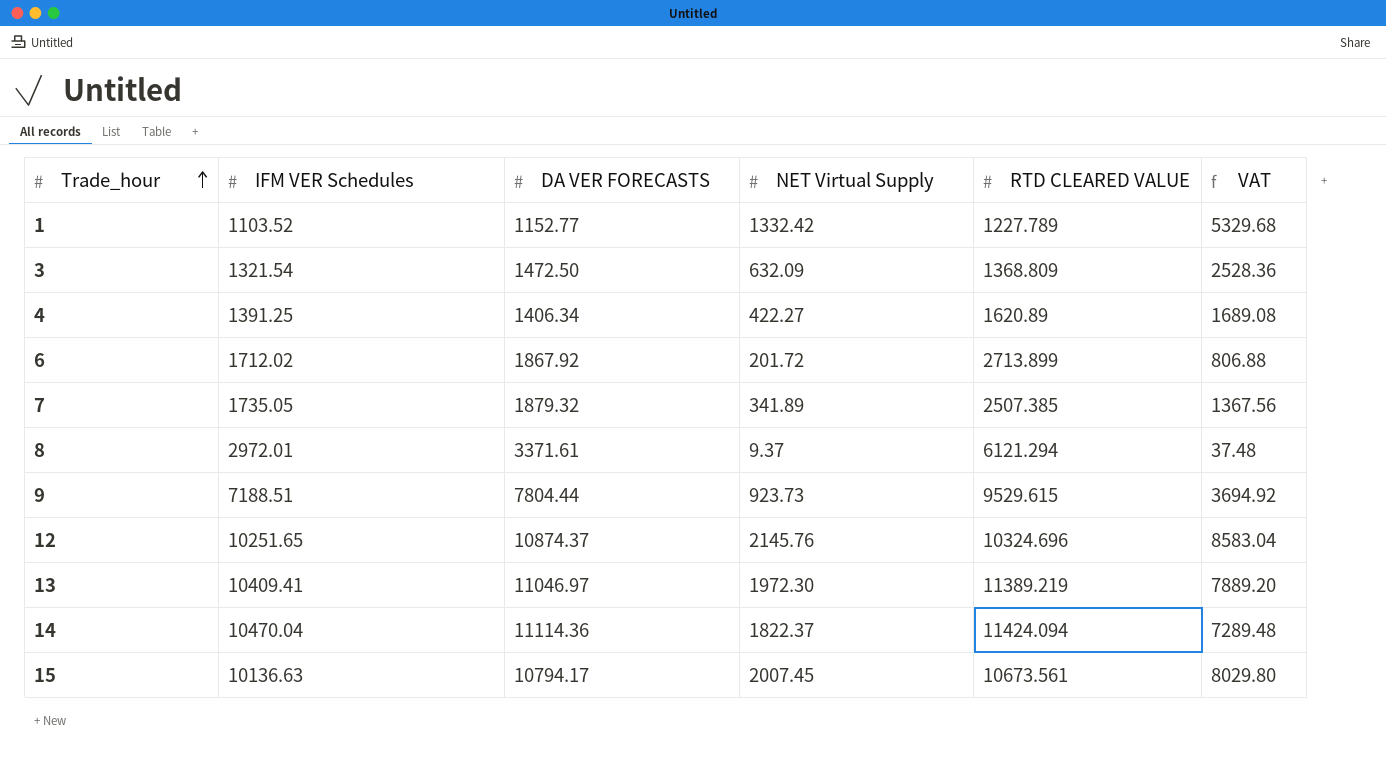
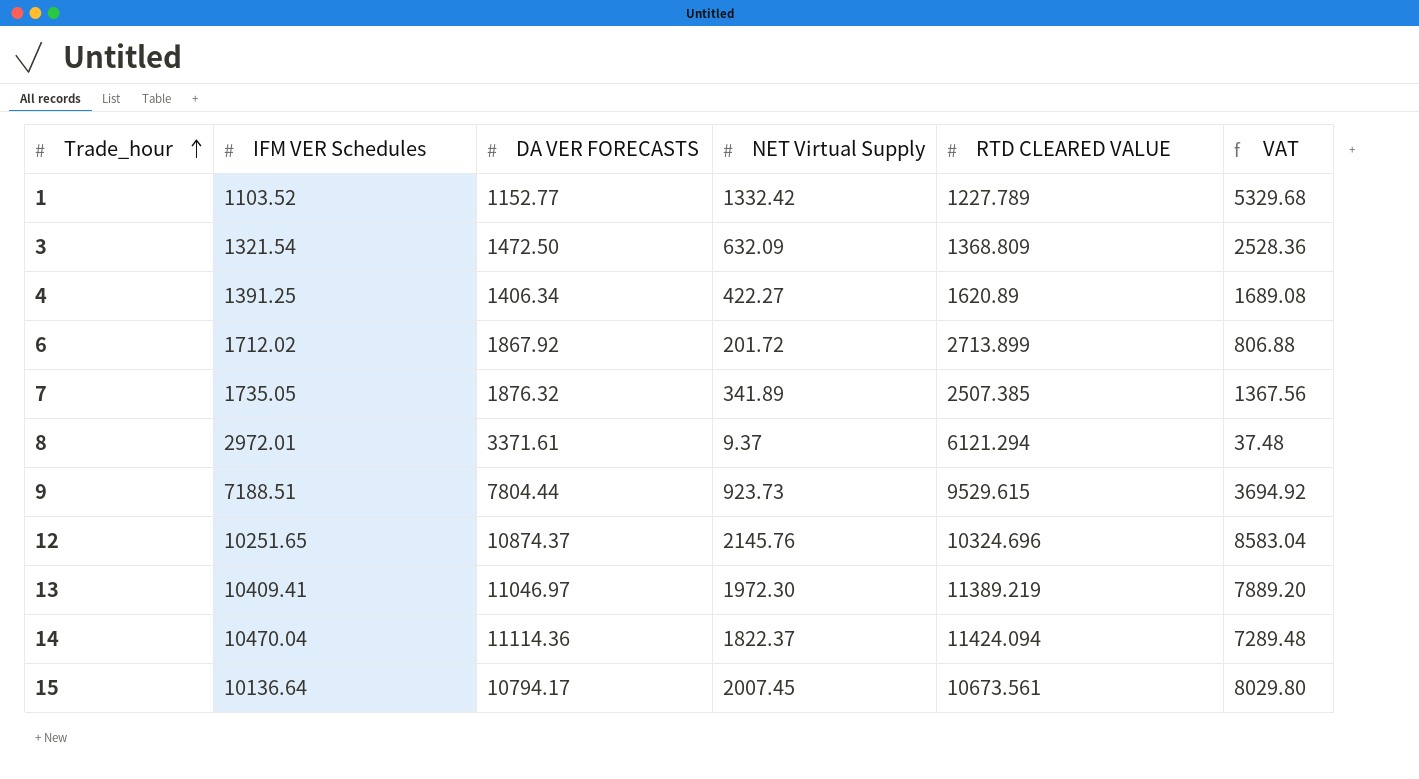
7 | DA VER FORECASTS: 1879.32 -> 1876.32
15 | IFM VER Schedules: 10136.63 -> 10136.64

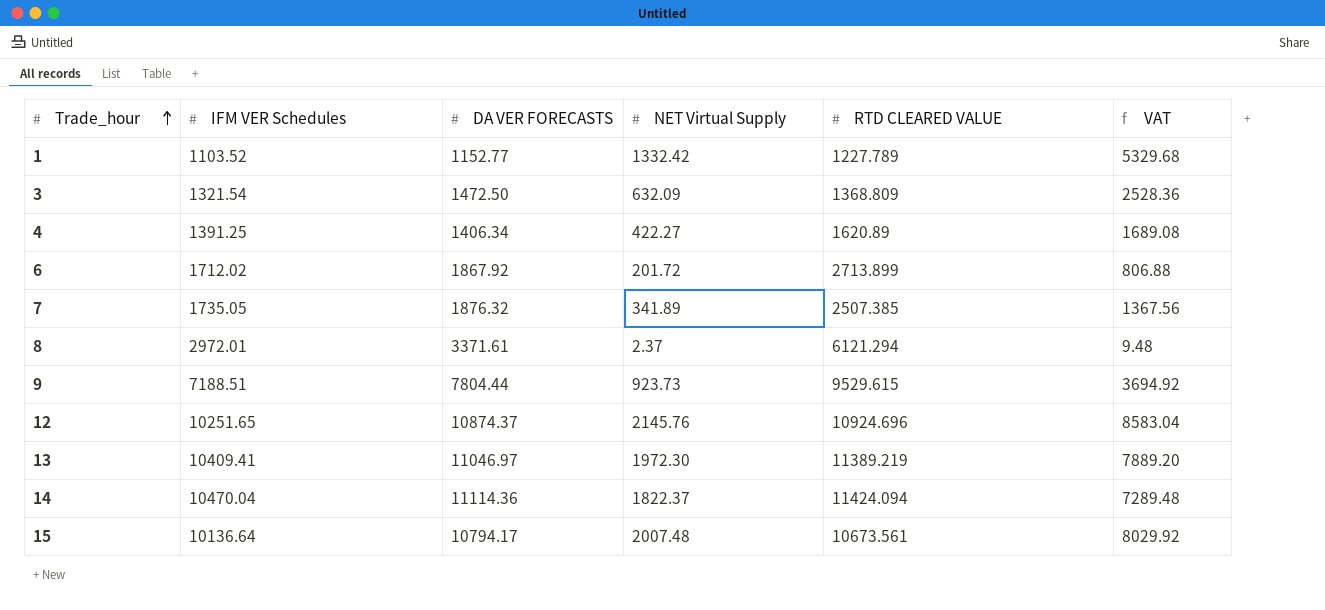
8 | NET Virtual Supply: 9.37 -> 2.37
8 | VAT: 37.48 -> 9.48
12 | RTD CLEARED VALUE: 10324.696 -> 10924.696
15 | NET Virtual Supply: 2007.45 -> 2007.48
15 | VAT: 8029.80 -> 8029.92

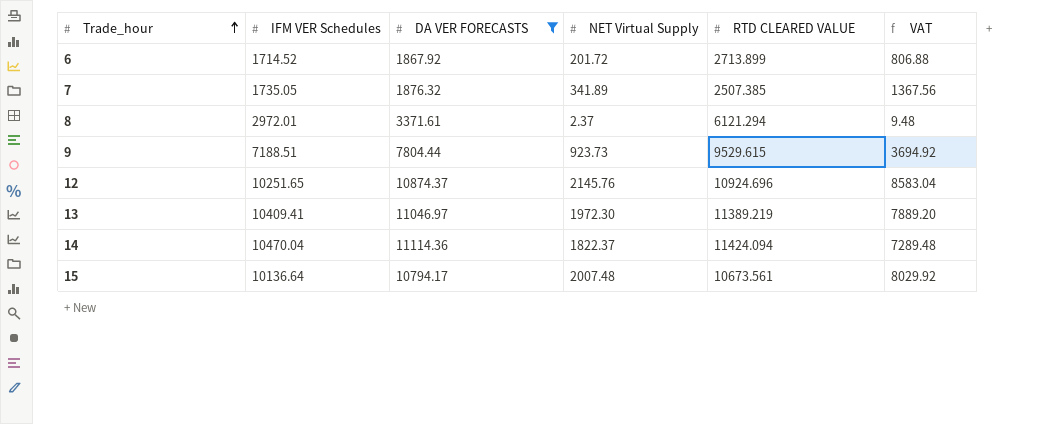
filter: none -> DA VER FORECASTS >= 1867.92
6 | IFM VER Schedules: 1712.02 -> 1714.52

